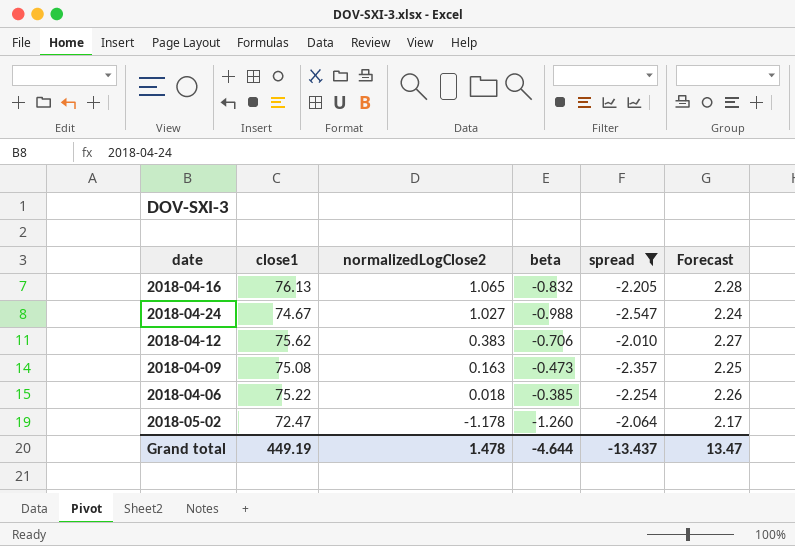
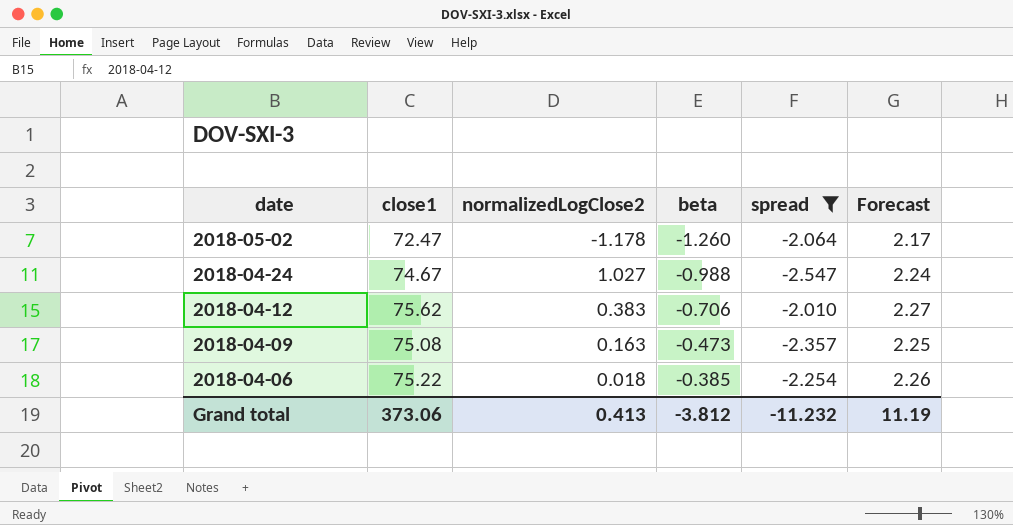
row order: normalizedLogClose2 descending -> date descending
row 2018-04-16: 76.13 | 1.065 | -0.832 | -2.205 | 2.28 -> none
Grand total | close1: 449.19 -> 373.06
Grand total | normalizedLogClose2: 1.478 -> 0.413
Grand total | beta: -4.644 -> -3.812
Grand total | spread: -13.437 -> -11.232
Grand total | Forecast: 13.47 -> 11.19

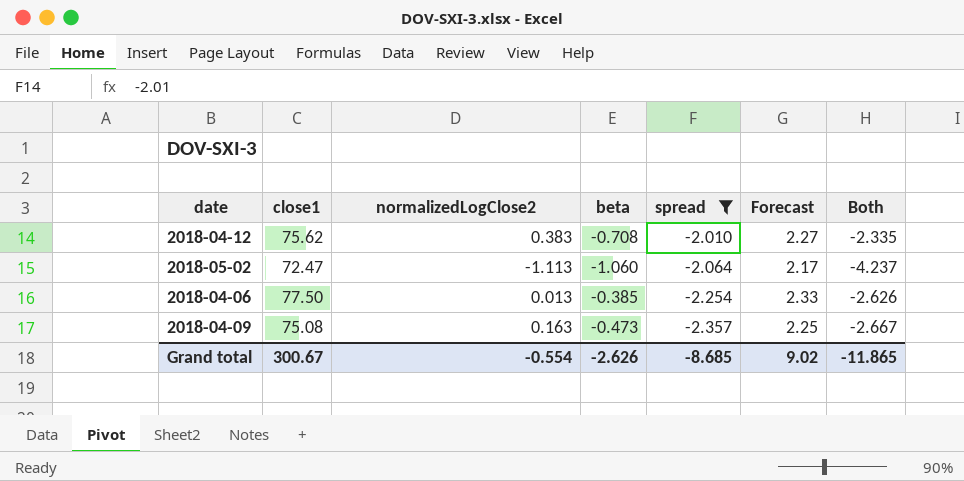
row order: date descending -> spread descending
column Both | formula: none -> [normalizedLogClose2] + [beta] + [spread]
row 2018-04-24: 74.67 | 1.027 | -0.988 | -2.547 | 2.24 -> none
2018-04-12 | beta: -0.706 -> -0.708
2018-05-02 | normalizedLogClose2: -1.178 -> -1.113
2018-05-02 | beta: -1.260 -> -1.060
2018-04-06 | close1: 75.22 -> 77.50
2018-04-06 | normalizedLogClose2: 0.018 -> 0.013
2018-04-06 | Forecast: 2.26 -> 2.33
Grand total | close1: 373.06 -> 300.67
Grand total | normalizedLogClose2: 0.413 -> -0.554
Grand total | beta: -3.812 -> -2.626
Grand total | spread: -11.232 -> -8.685
Grand total | Forecast: 11.19 -> 9.02

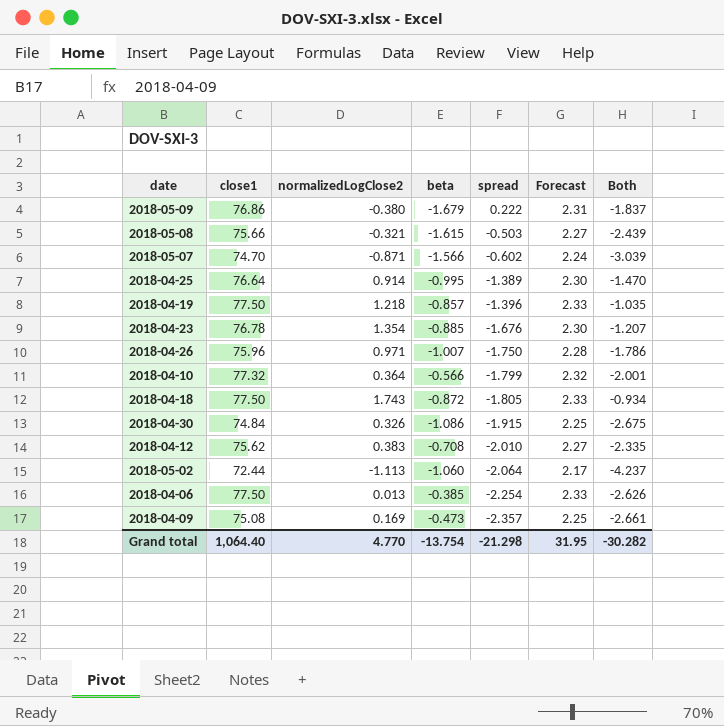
filter: spread <= -2.010 -> none
2018-05-02 | close1: 72.47 -> 72.44
2018-04-09 | normalizedLogClose2: 0.163 -> 0.169
2018-04-09 | Both: -2.667 -> -2.661
Grand total | close1: 300.67 -> 1,064.40
Grand total | normalizedLogClose2: -0.554 -> 4.770
Grand total | beta: -2.626 -> -13.754
Grand total | spread: -8.685 -> -21.298
Grand total | Forecast: 9.02 -> 31.95
Grand total | Both: -11.865 -> -30.282

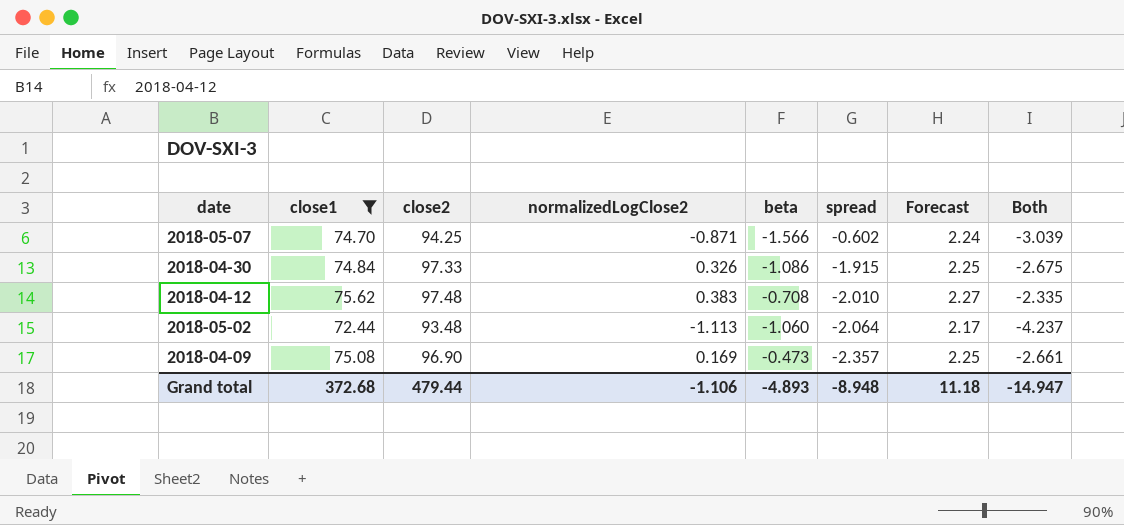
filter: none -> close1 <= 75.62
column close2 | position: none -> 3
Grand total | close1: 1,064.40 -> 372.68
Grand total | normalizedLogClose2: 4.770 -> -1.106
Grand total | beta: -13.754 -> -4.893
Grand total | spread: -21.298 -> -8.948
Grand total | Forecast: 31.95 -> 11.18
Grand total | Both: -30.282 -> -14.947

